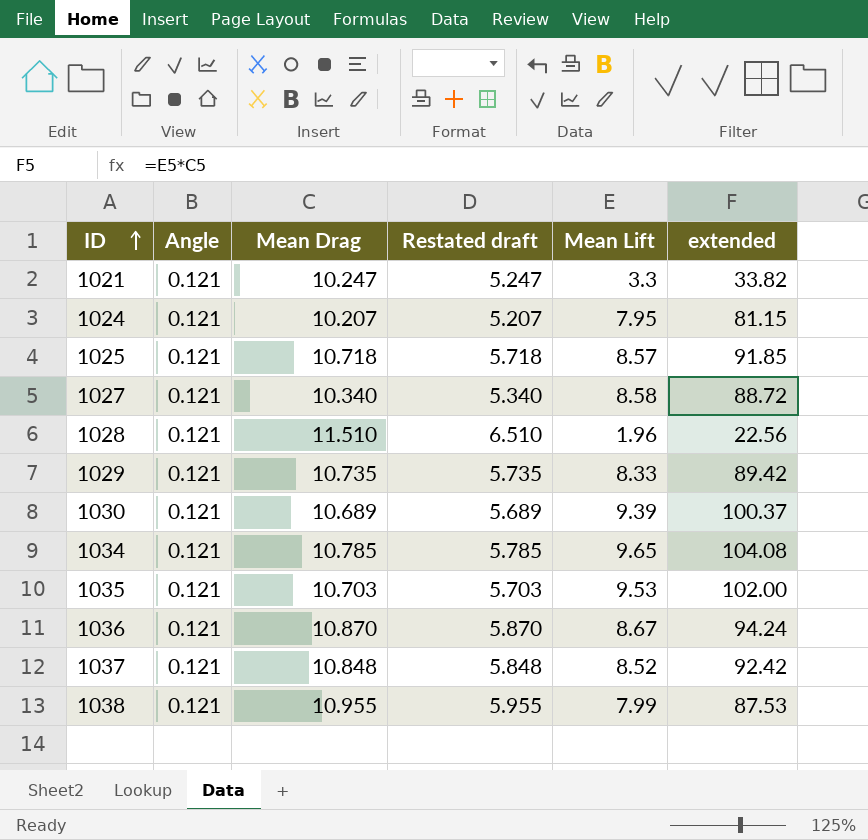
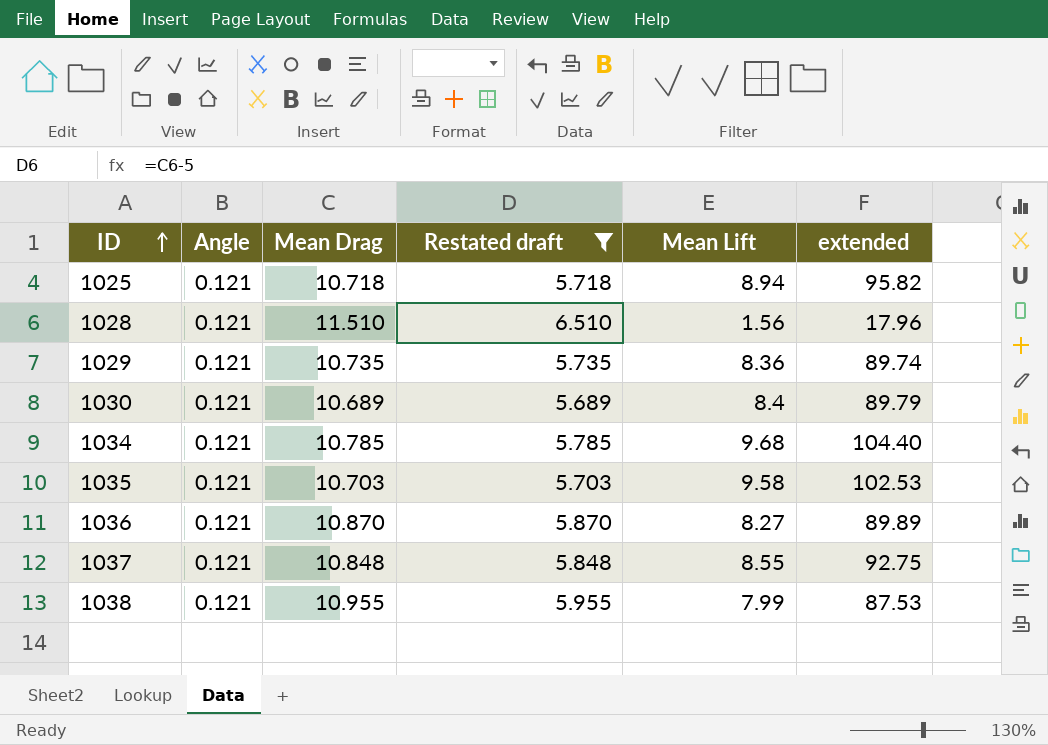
filter: none -> Restated draft >= 5.689
1025 | Mean Lift: 8.57 -> 8.94
1025 | extended: 91.85 -> 95.82
1028 | Mean Lift: 1.96 -> 1.56
1028 | extended: 22.56 -> 17.96
1029 | Mean Lift: 8.33 -> 8.36
1029 | extended: 89.42 -> 89.74
1030 | Mean Lift: 9.39 -> 8.4
1030 | extended: 100.37 -> 89.79
1034 | Mean Lift: 9.65 -> 9.68
1034 | extended: 104.08 -> 104.40
1035 | Mean Lift: 9.53 -> 9.58
1035 | extended: 102.00 -> 102.53
1036 | Mean Lift: 8.67 -> 8.27
1036 | extended: 94.24 -> 89.89
1037 | Mean Lift: 8.52 -> 8.55
1037 | extended: 92.42 -> 92.75

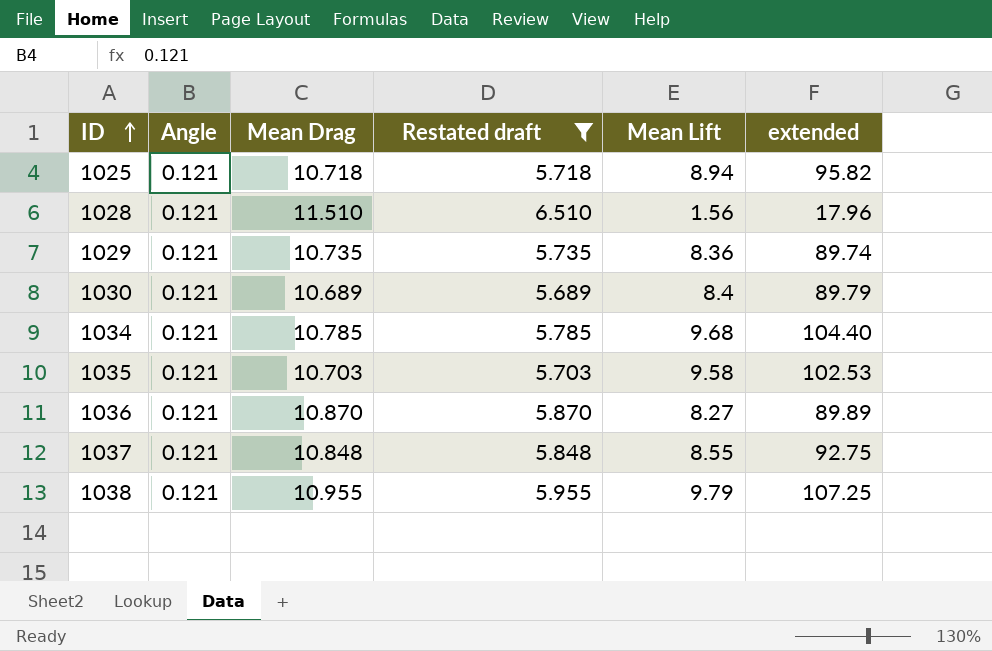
1038 | Mean Lift: 7.99 -> 9.79
1038 | extended: 87.53 -> 107.25

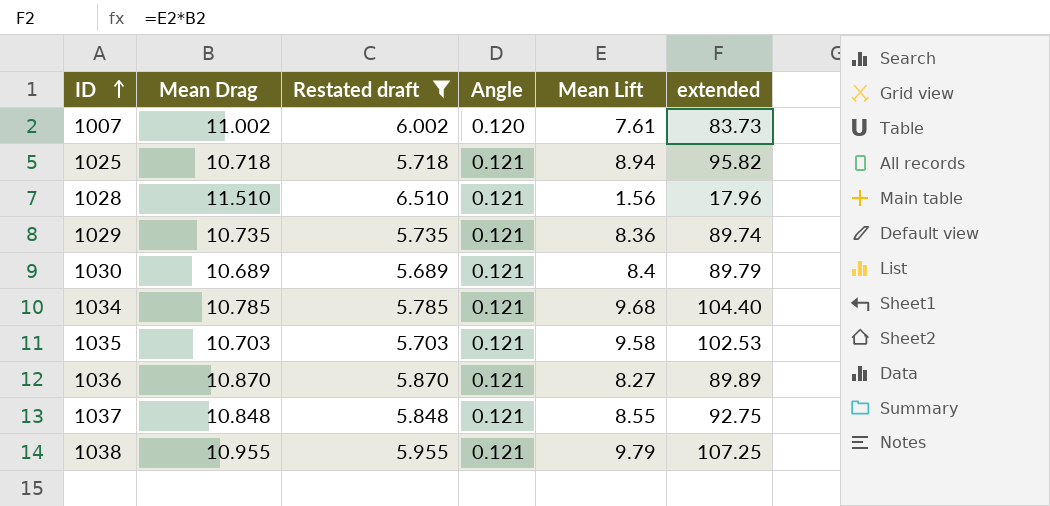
column Angle | position: 2 -> 4
row 1007: none -> 11.002 | 6.002 | 0.120 | 7.61 | 83.73

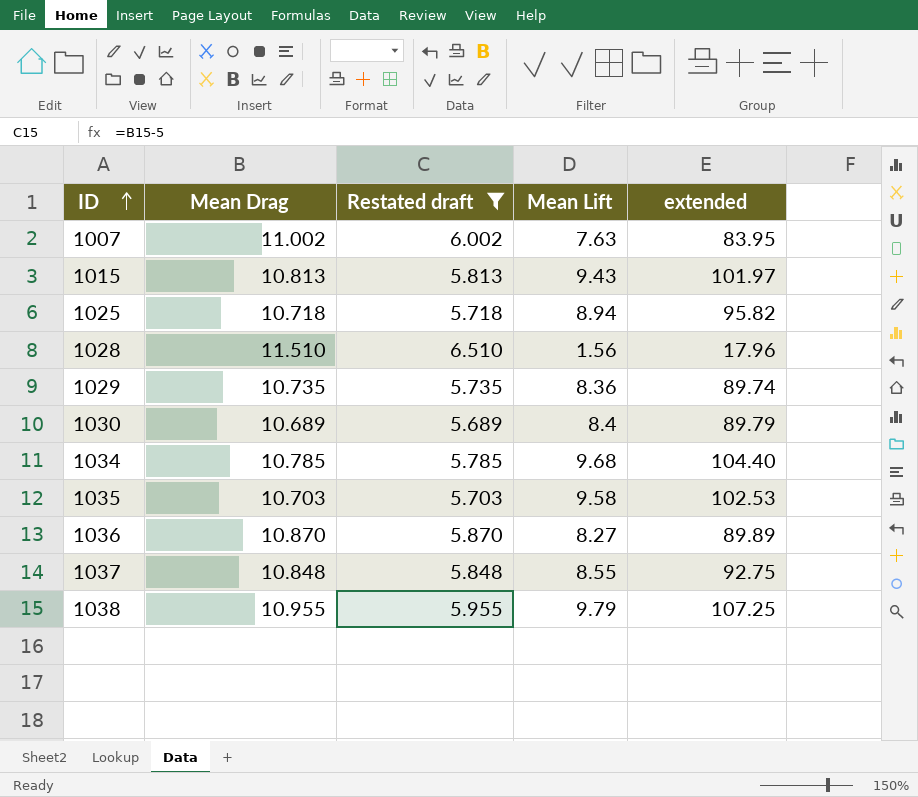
column Angle | position: 4 -> none
1007 | Mean Lift: 7.61 -> 7.63
1007 | extended: 83.73 -> 83.95
row 1015: none -> 10.813 | 5.813 | 9.43 | 101.97

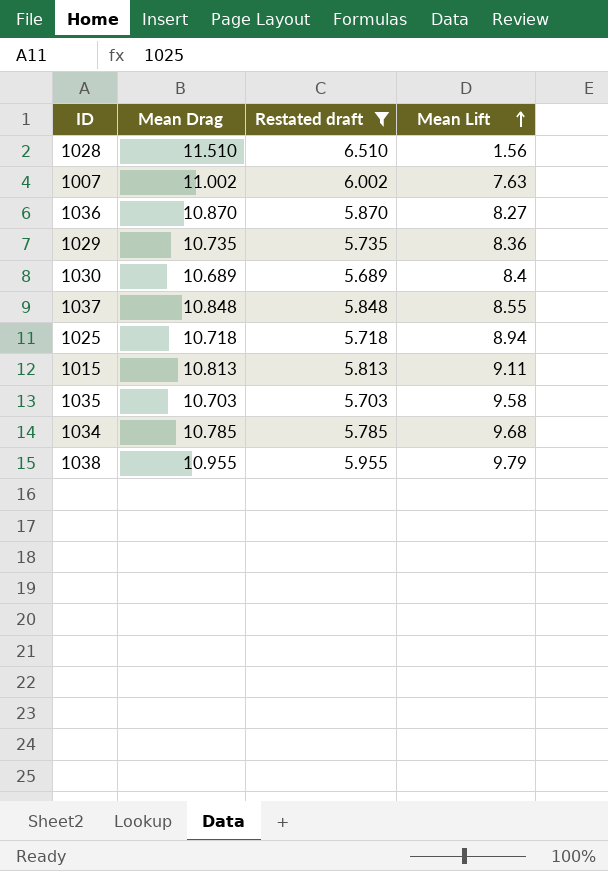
row order: ID ascending -> Mean Lift ascending
column extended | formula: [Mean Drag] * [Mean Lift] -> none
1015 | Mean Lift: 9.43 -> 9.11

